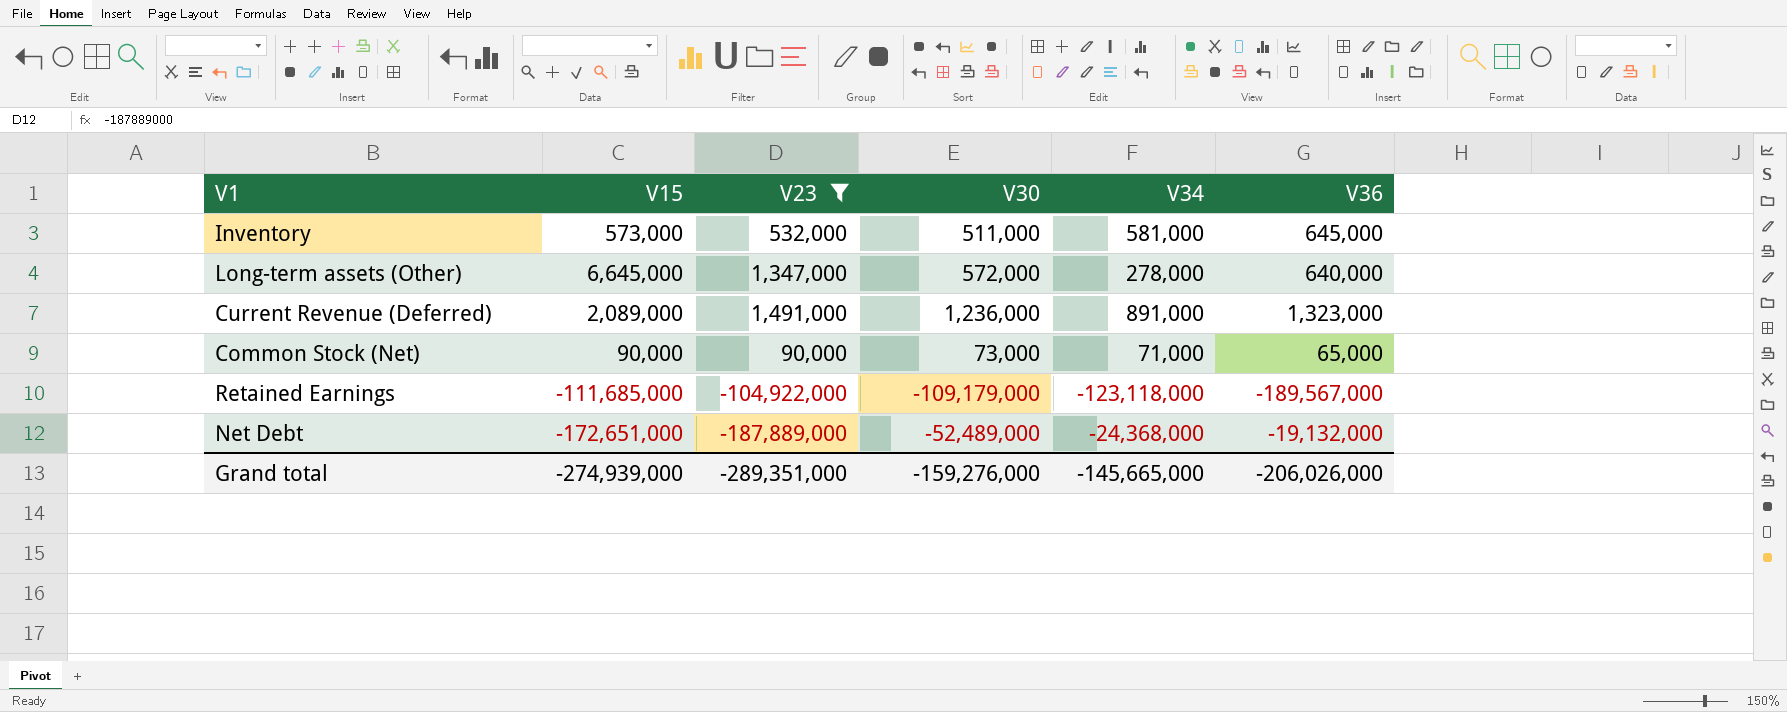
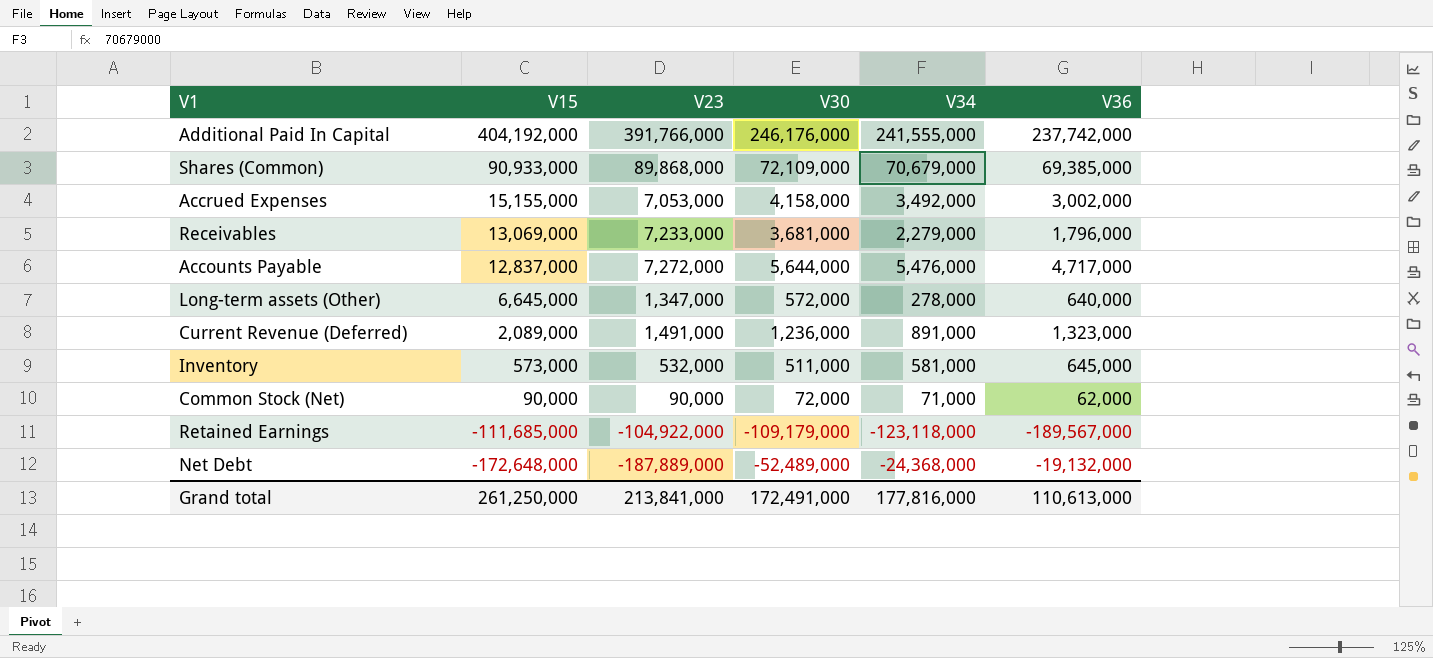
filter: V23 <= 1,491,000 -> none
row order: none -> V15 descending
Common Stock (Net) | V30: 73,000 -> 72,000
Common Stock (Net) | V36: 65,000 -> 62,000
Net Debt | V15: -172,651,000 -> -172,648,000
Grand total | V15: -274,939,000 -> 261,250,000
Grand total | V23: -289,351,000 -> 213,841,000
Grand total | V30: -159,276,000 -> 172,491,000
Grand total | V34: -145,665,000 -> 177,816,000
Grand total | V36: -206,026,000 -> 110,613,000

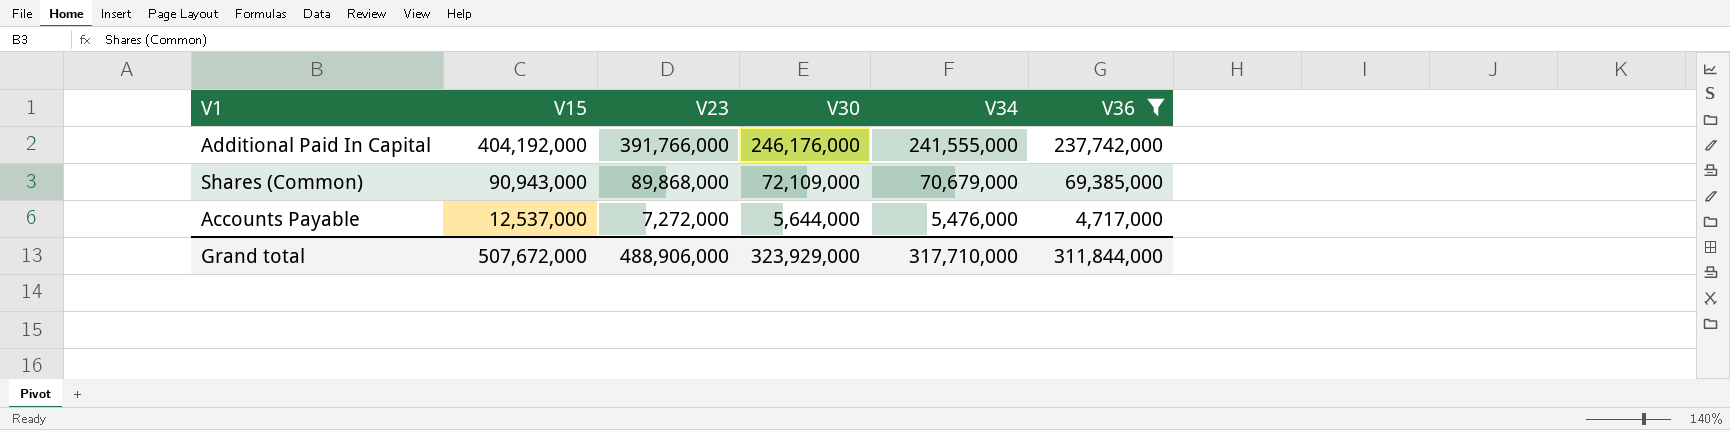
filter: none -> V36 >= 4,717,000
Shares (Common) | V15: 90,933,000 -> 90,943,000
Accounts Payable | V15: 12,837,000 -> 12,537,000
Grand total | V15: 261,250,000 -> 507,672,000
Grand total | V23: 213,841,000 -> 488,906,000
Grand total | V30: 172,491,000 -> 323,929,000
Grand total | V34: 177,816,000 -> 317,710,000
Grand total | V36: 110,613,000 -> 311,844,000

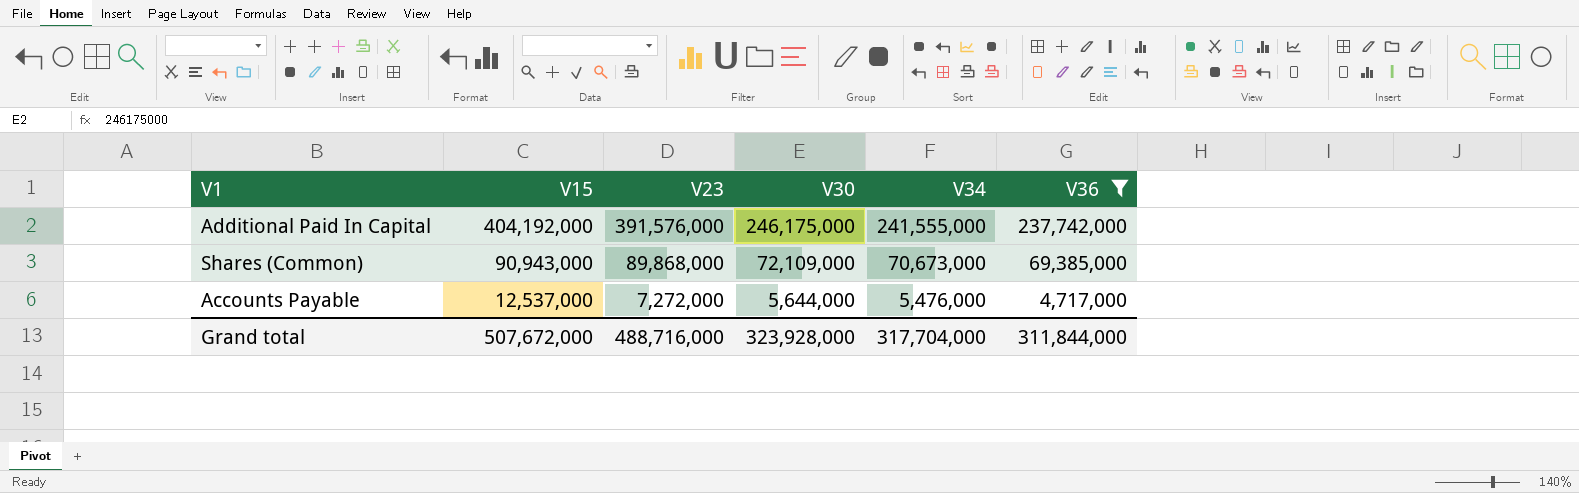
Additional Paid In Capital | V23: 391,766,000 -> 391,576,000
Additional Paid In Capital | V30: 246,176,000 -> 246,175,000
Shares (Common) | V34: 70,679,000 -> 70,673,000
Grand total | V23: 488,906,000 -> 488,716,000
Grand total | V30: 323,929,000 -> 323,928,000
Grand total | V34: 317,710,000 -> 317,704,000

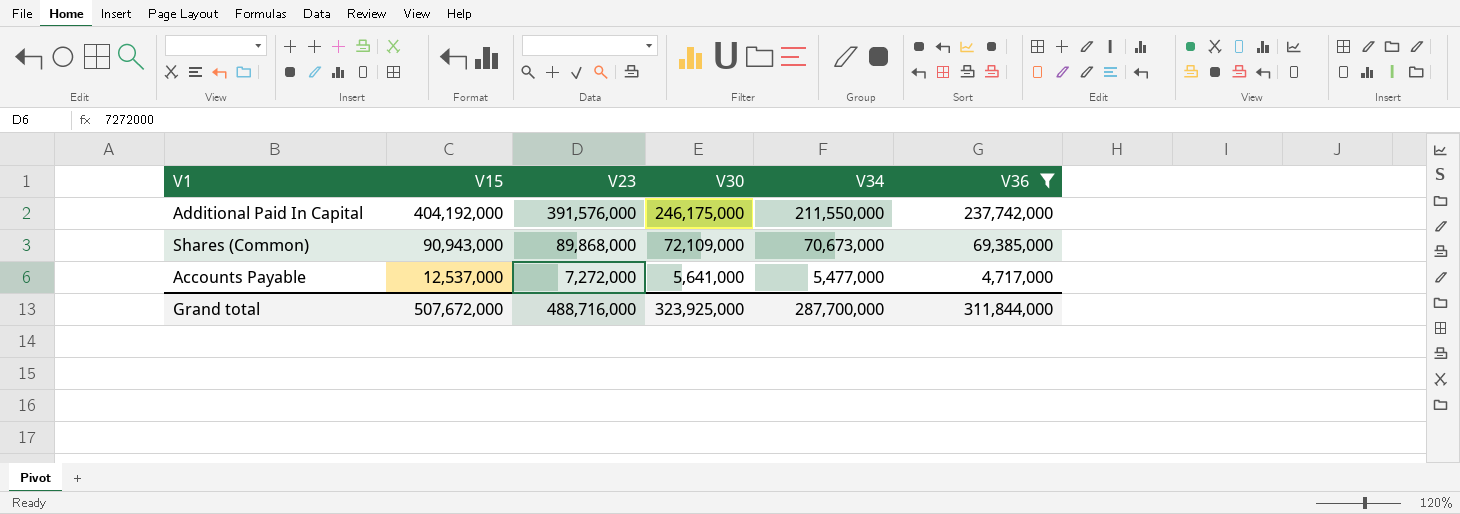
Additional Paid In Capital | V34: 241,555,000 -> 211,550,000
Accounts Payable | V30: 5,644,000 -> 5,641,000
Accounts Payable | V34: 5,476,000 -> 5,477,000
Grand total | V30: 323,928,000 -> 323,925,000
Grand total | V34: 317,704,000 -> 287,700,000

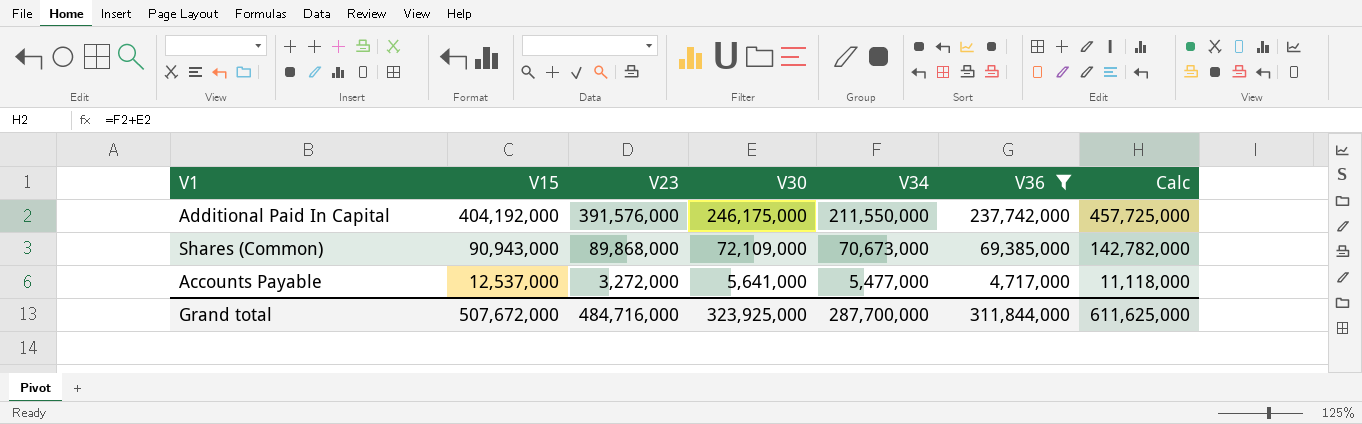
column Calc | formula: none -> [V30] + [V34]
Accounts Payable | V23: 7,272,000 -> 3,272,000
Grand total | V23: 488,716,000 -> 484,716,000

